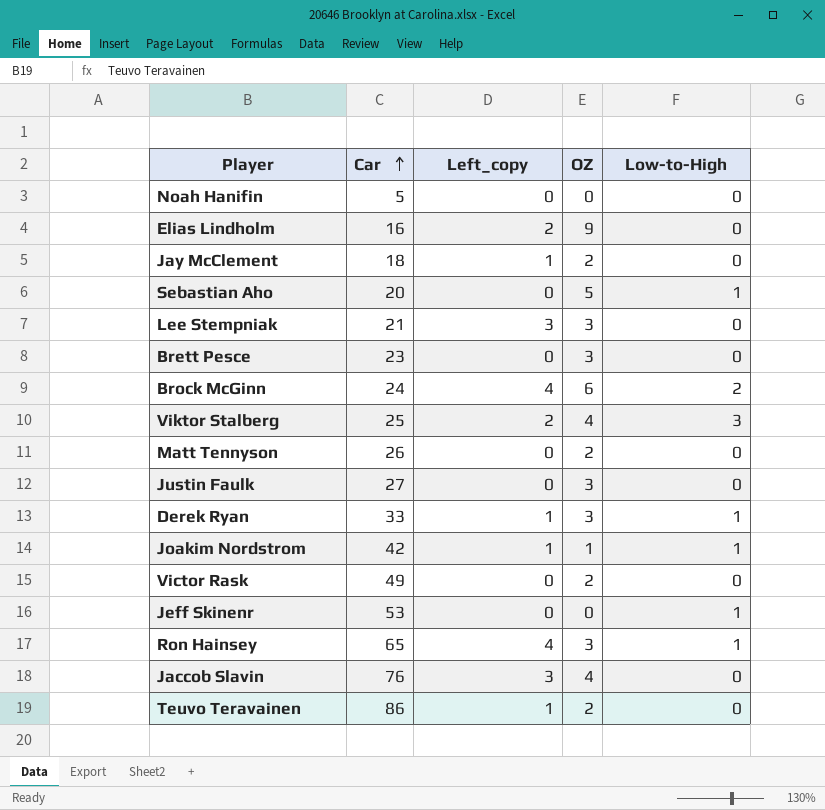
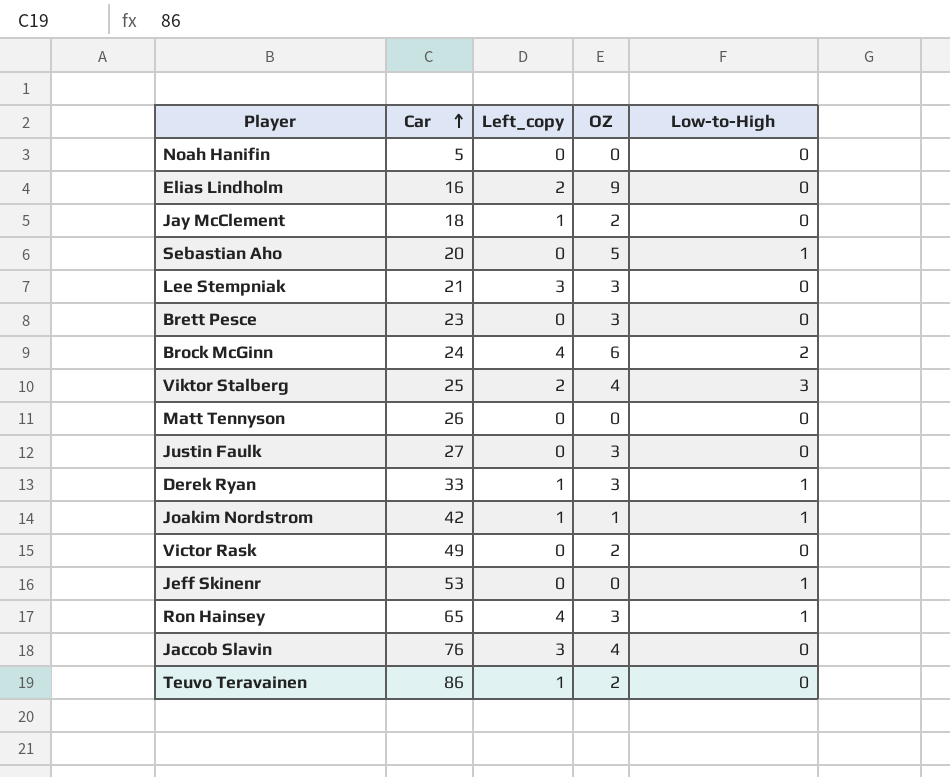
Matt Tennyson | OZ: 2 -> 0

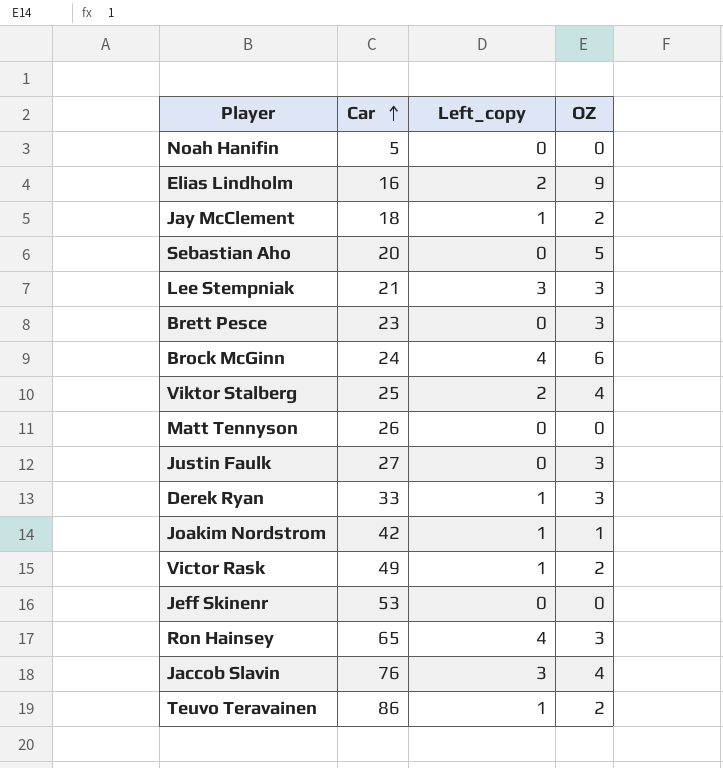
column Low-to-High | position: 5 -> none
Victor Rask | Left_copy: 0 -> 1

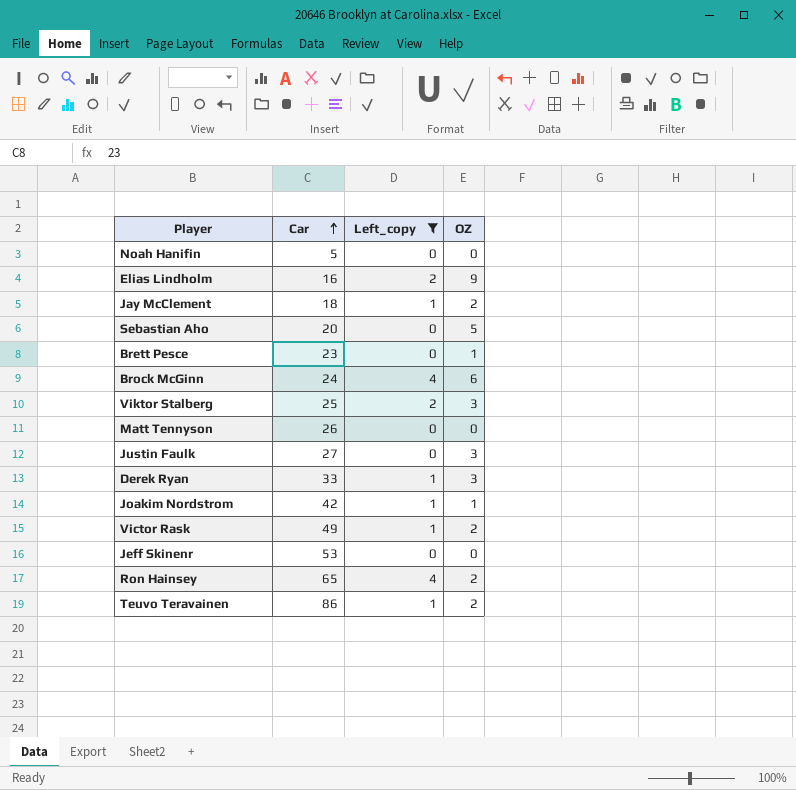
filter: none -> Left_copy != 3
Brett Pesce | OZ: 3 -> 1
Viktor Stalberg | OZ: 4 -> 3
Ron Hainsey | OZ: 3 -> 2

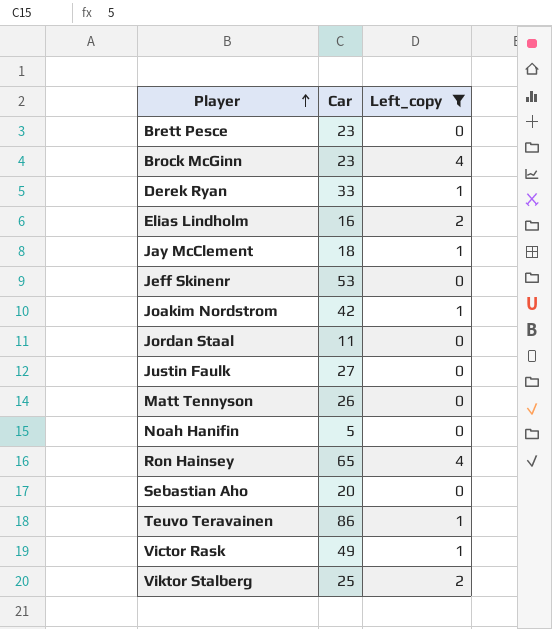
row order: Car ascending -> Player ascending
column OZ | position: 4 -> none
Brock McGinn | Car: 24 -> 23
row Jordan Staal: none -> 11 | 0

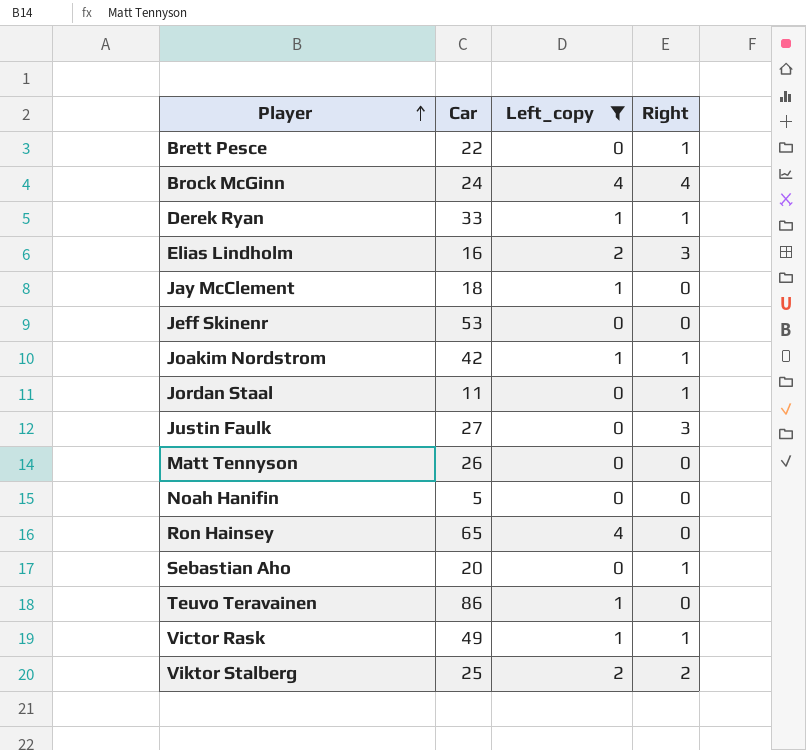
column Right | position: none -> 4
Brett Pesce | Car: 23 -> 22
Brock McGinn | Car: 23 -> 24

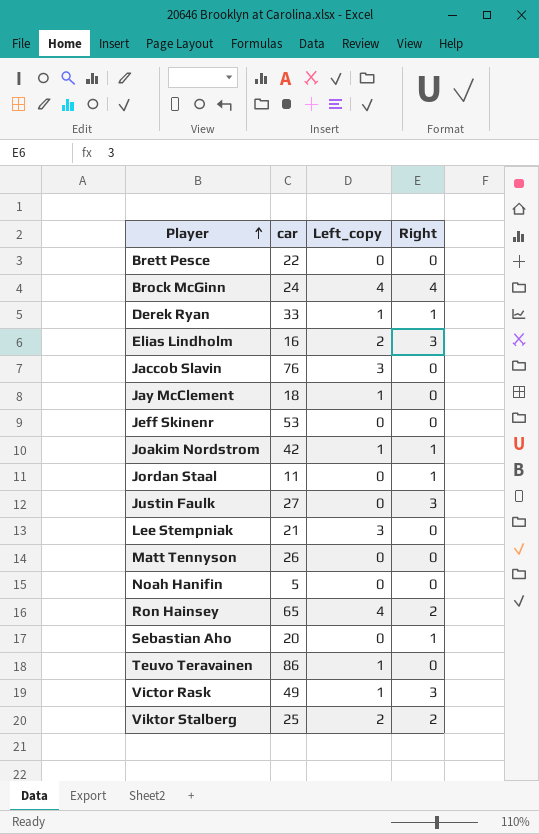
filter: Left_copy != 3 -> none
column name: Car -> car
Brett Pesce | Right: 1 -> 0
Ron Hainsey | Right: 0 -> 2
Victor Rask | Right: 1 -> 3

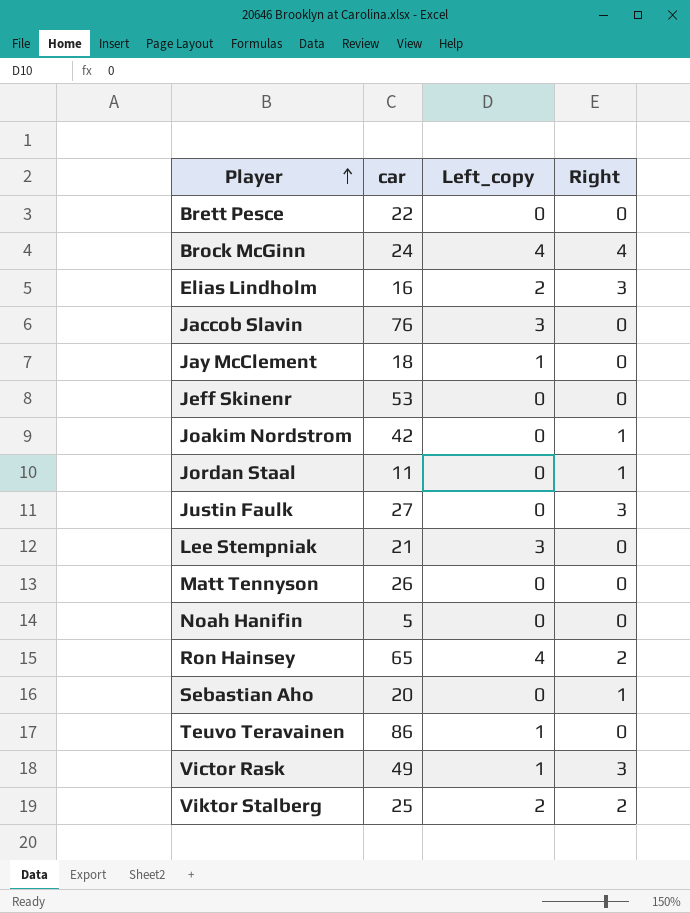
row Derek Ryan: 33 | 1 | 1 -> none
Joakim Nordstrom | Left_copy: 1 -> 0

